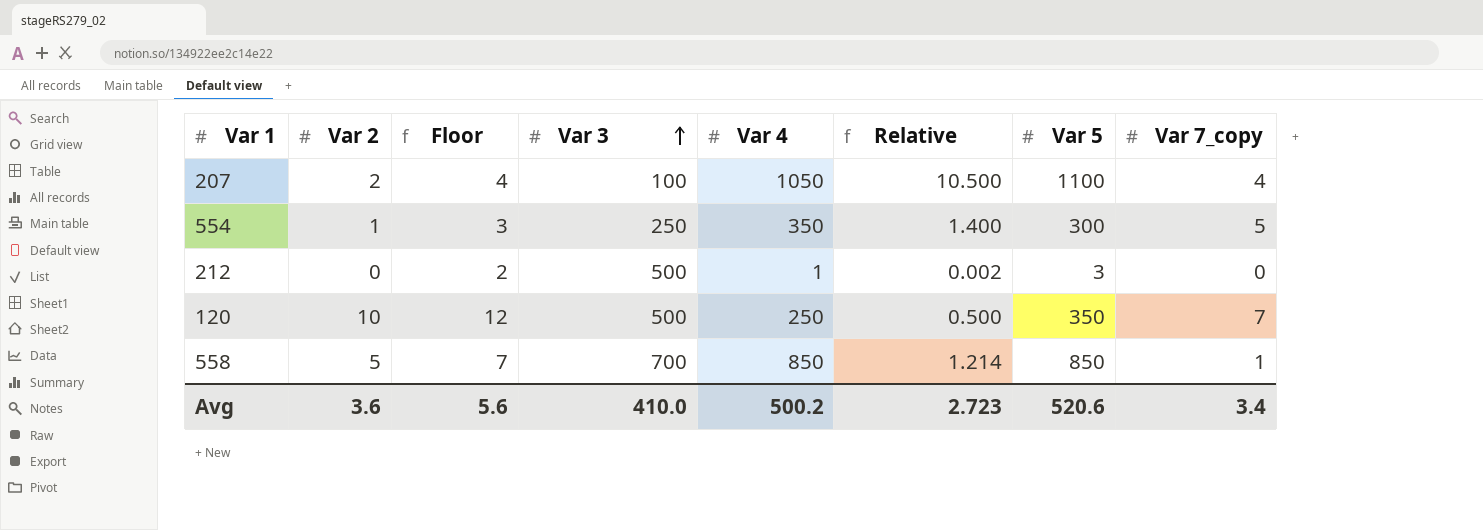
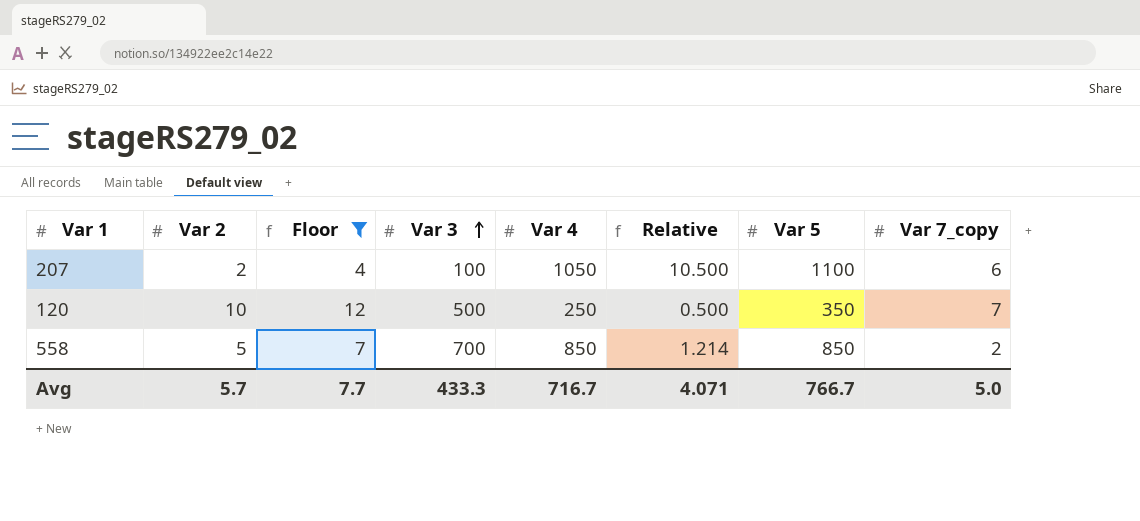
filter: none -> Floor >= 4
207 | Var 7_copy: 4 -> 6
558 | Var 7_copy: 1 -> 2
Avg | Var 2: 3.6 -> 5.7
Avg | Floor: 5.6 -> 7.7
Avg | Var 3: 410.0 -> 433.3
Avg | Var 4: 500.2 -> 716.7
Avg | Relative: 2.723 -> 4.071
Avg | Var 5: 520.6 -> 766.7
Avg | Var 7_copy: 3.4 -> 5.0

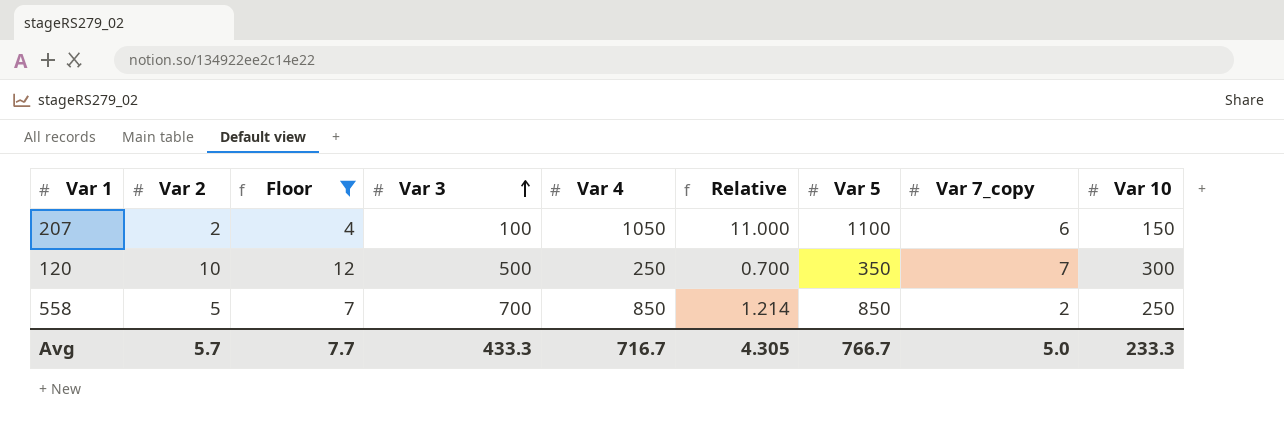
column Relative | formula: [Var 4] / [Var 3] -> [Var 5] / [Var 3]
column Var 10 | position: none -> 9
Avg | Relative: 4.071 -> 4.305

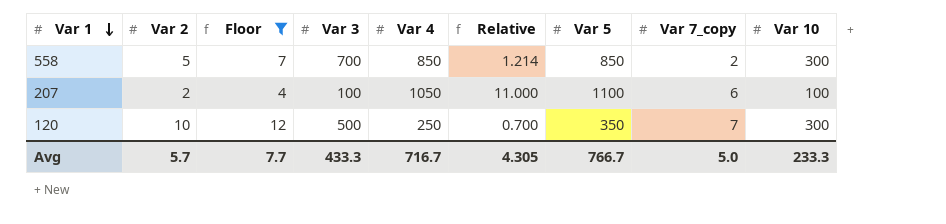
row order: Var 3 ascending -> Var 1 descending
558 | Var 10: 250 -> 300
207 | Var 10: 150 -> 100

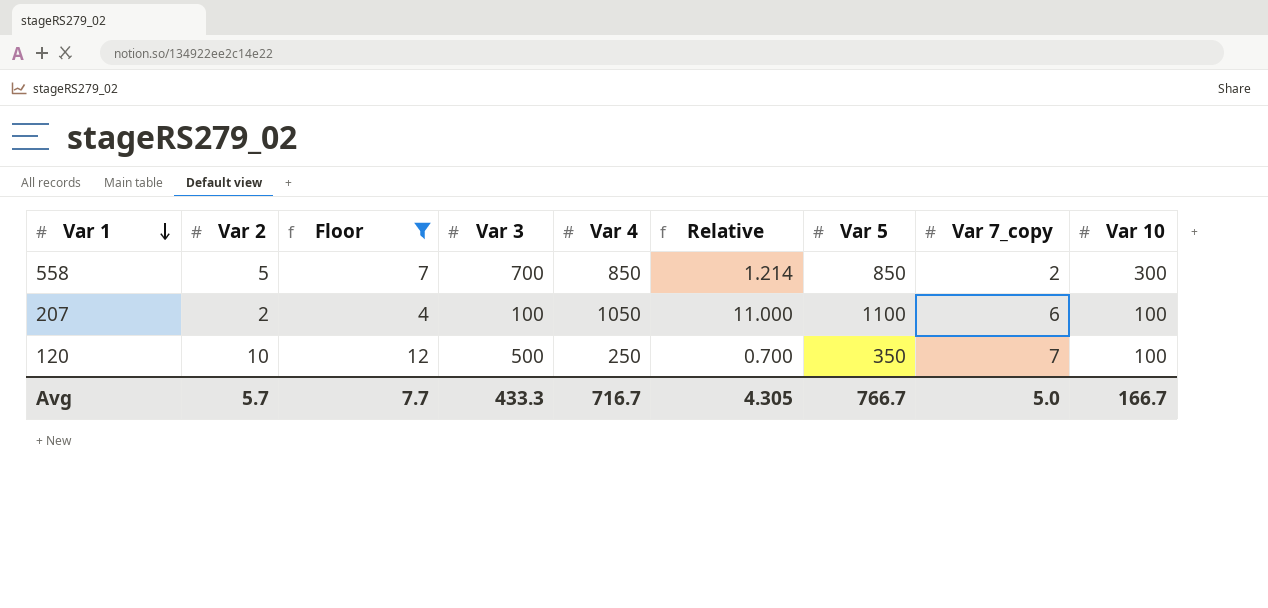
120 | Var 10: 300 -> 100
Avg | Var 10: 233.3 -> 166.7

